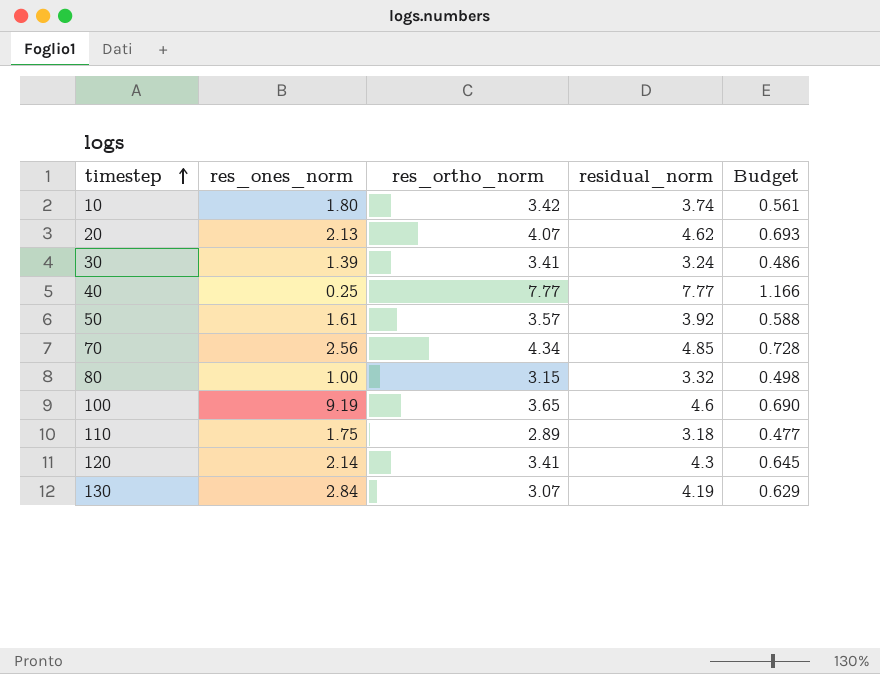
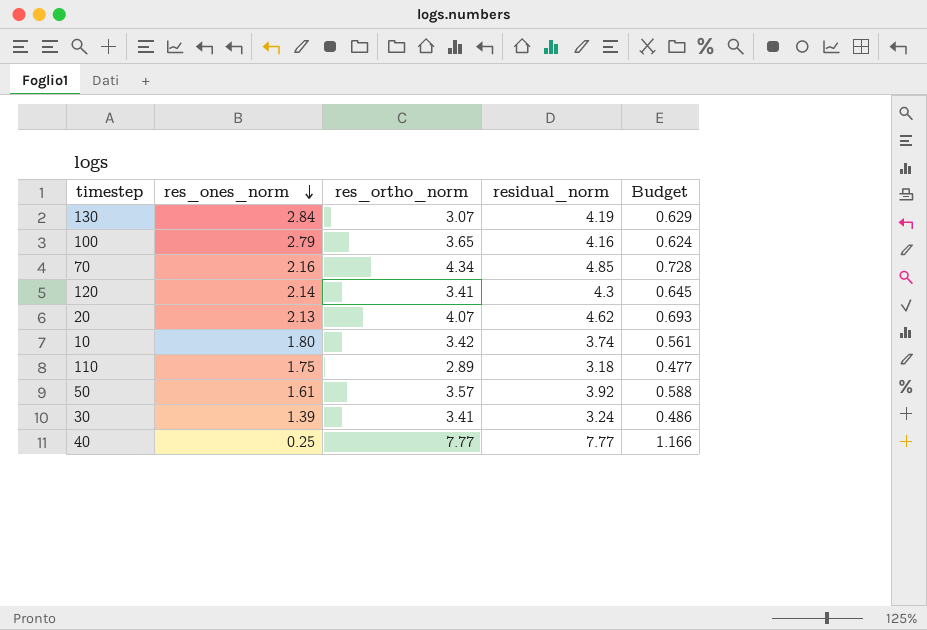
row order: timestep ascending -> res_ones_norm descending
row 80: 1.00 | 3.15 | 3.32 | 0.498 -> none
100 | res_ones_norm: 9.19 -> 2.79
100 | residual_norm: 4.6 -> 4.16
100 | Budget: 0.690 -> 0.624
70 | res_ones_norm: 2.56 -> 2.16

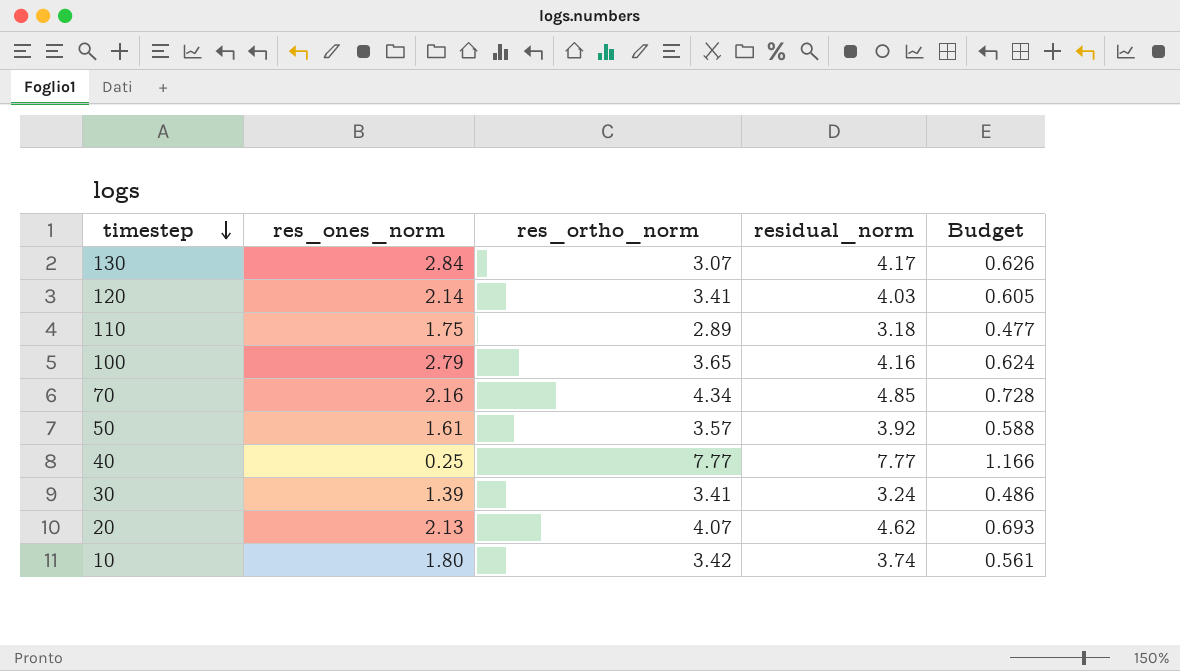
row order: res_ones_norm descending -> timestep descending
130 | residual_norm: 4.19 -> 4.17
130 | Budget: 0.629 -> 0.626
120 | residual_norm: 4.3 -> 4.03
120 | Budget: 0.645 -> 0.605

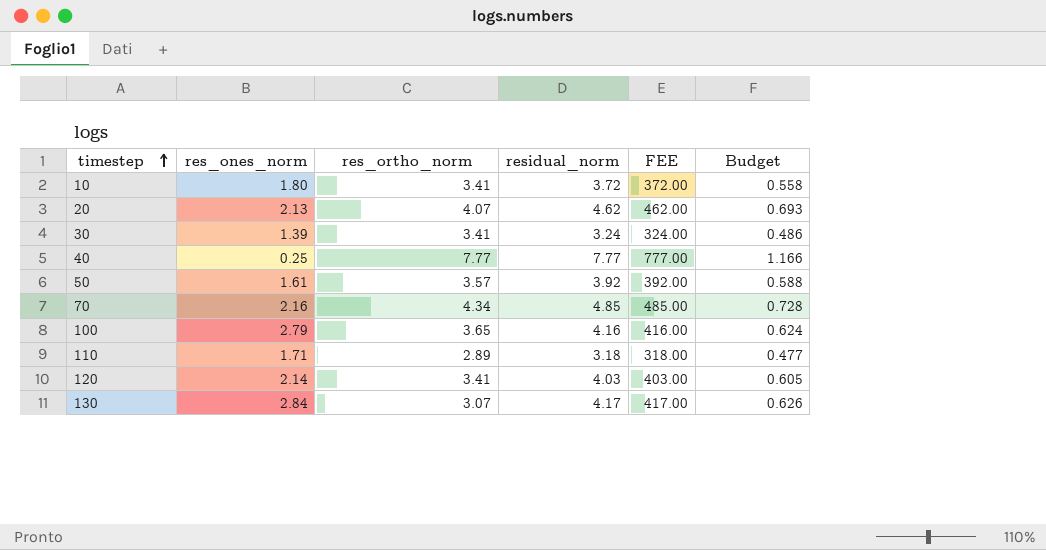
row order: timestep descending -> timestep ascending
column FEE | formula: none -> [residual_norm] * 100
10 | res_ortho_norm: 3.42 -> 3.41
10 | residual_norm: 3.74 -> 3.72
10 | Budget: 0.561 -> 0.558
110 | res_ones_norm: 1.75 -> 1.71

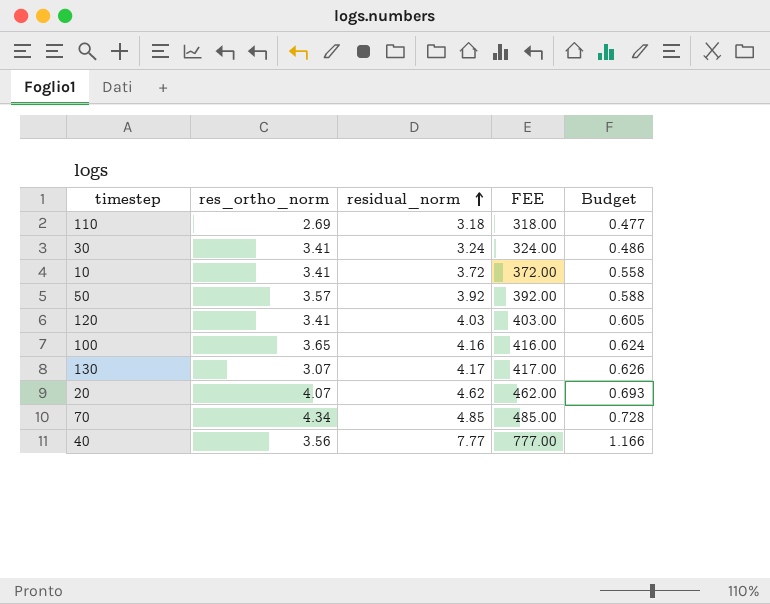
row order: timestep ascending -> residual_norm ascending
column res_ones_norm | position: 2 -> none
110 | res_ortho_norm: 2.89 -> 2.69
40 | res_ortho_norm: 7.77 -> 3.56

